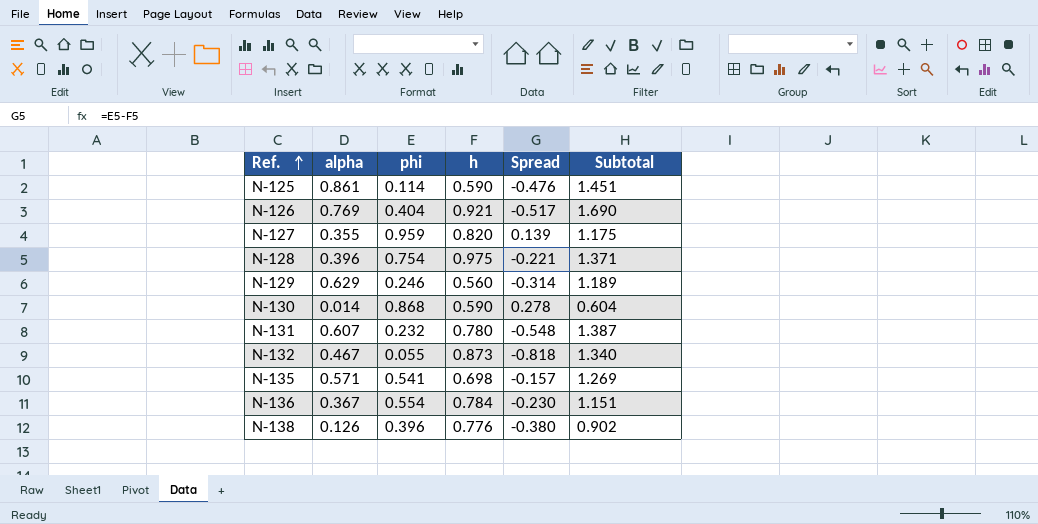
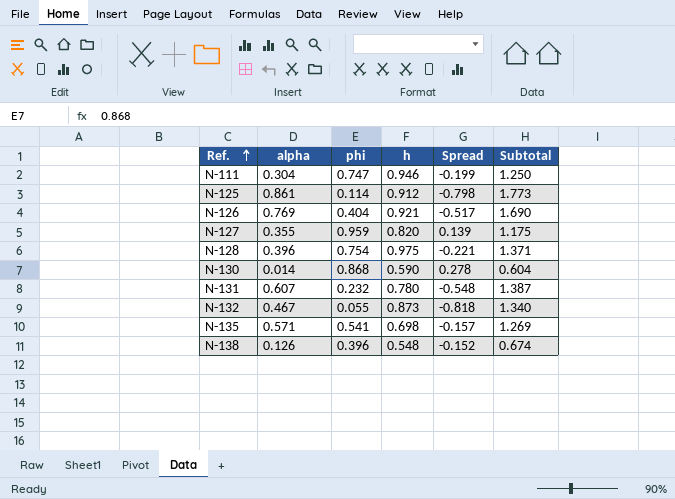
row N-129: 0.629 | 0.246 | 0.560 | -0.314 | 1.189 -> none
row N-136: 0.367 | 0.554 | 0.784 | -0.230 | 1.151 -> none
row N-111: none -> 0.304 | 0.747 | 0.946 | -0.199 | 1.250
N-125 | h: 0.590 -> 0.912
N-125 | Spread: -0.476 -> -0.798
N-125 | Subtotal: 1.451 -> 1.773
N-138 | h: 0.776 -> 0.548
N-138 | Spread: -0.380 -> -0.152
N-138 | Subtotal: 0.902 -> 0.674

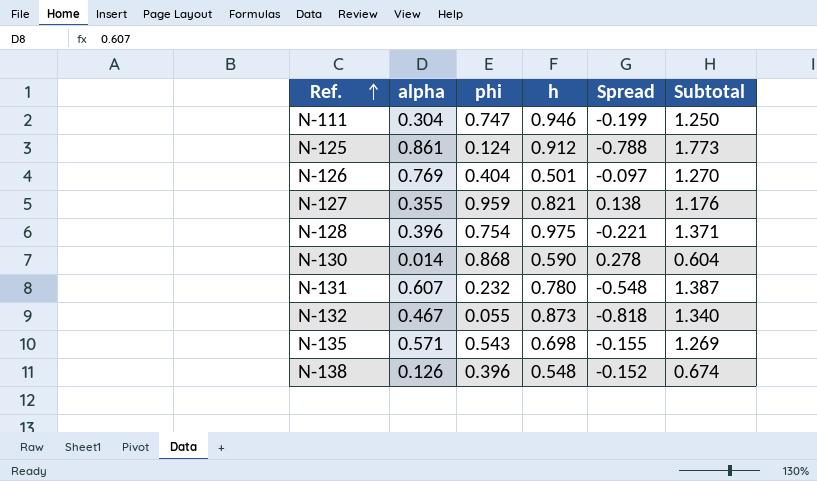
N-125 | phi: 0.114 -> 0.124
N-125 | Spread: -0.798 -> -0.788
N-126 | h: 0.921 -> 0.501
N-126 | Spread: -0.517 -> -0.097
N-126 | Subtotal: 1.690 -> 1.270
N-127 | h: 0.820 -> 0.821
N-127 | Spread: 0.139 -> 0.138
N-127 | Subtotal: 1.175 -> 1.176
N-135 | phi: 0.541 -> 0.543
N-135 | Spread: -0.157 -> -0.155

